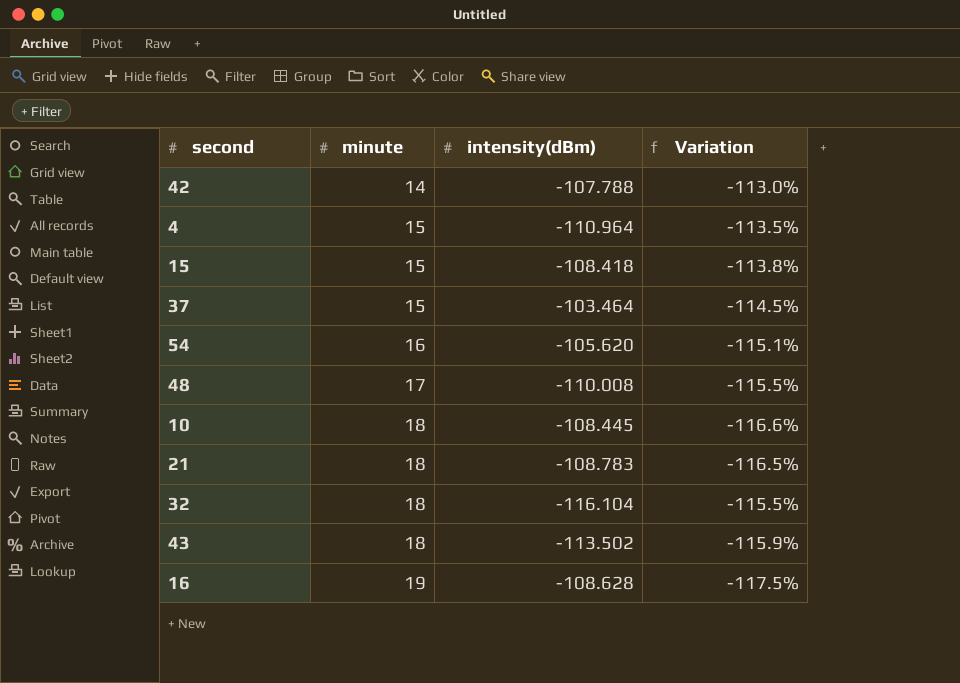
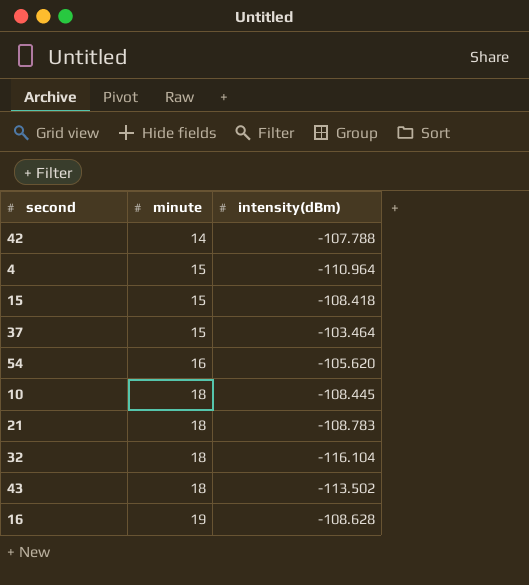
column Variation | formula: ([minute] - [intensity(dBm)]) / [intensity(dBm)] -> none
row 48: 17 | -110.008 | -115.5% -> none

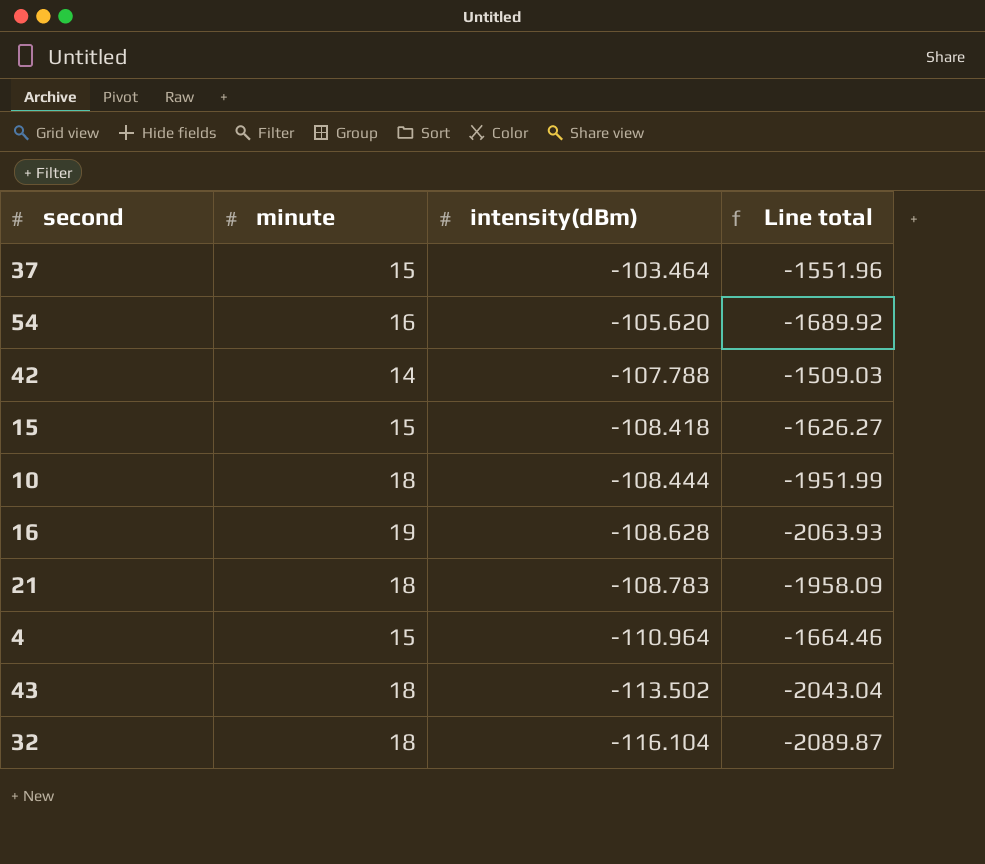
row order: minute ascending -> intensity(dBm) descending
column Line total | formula: none -> [minute] * [intensity(dBm)]
10 | intensity(dBm): -108.445 -> -108.444

